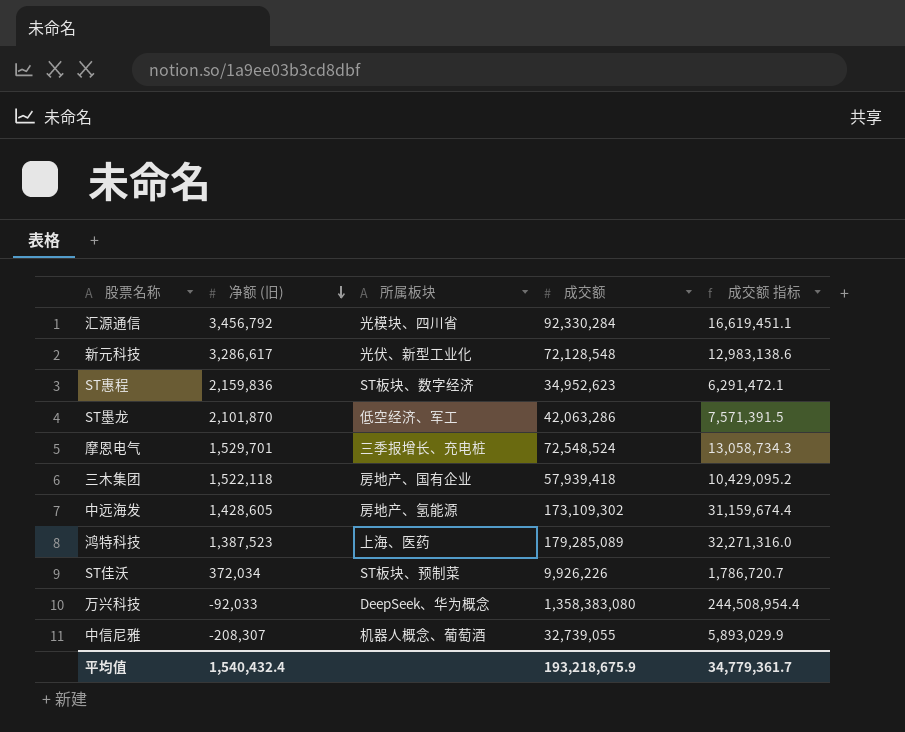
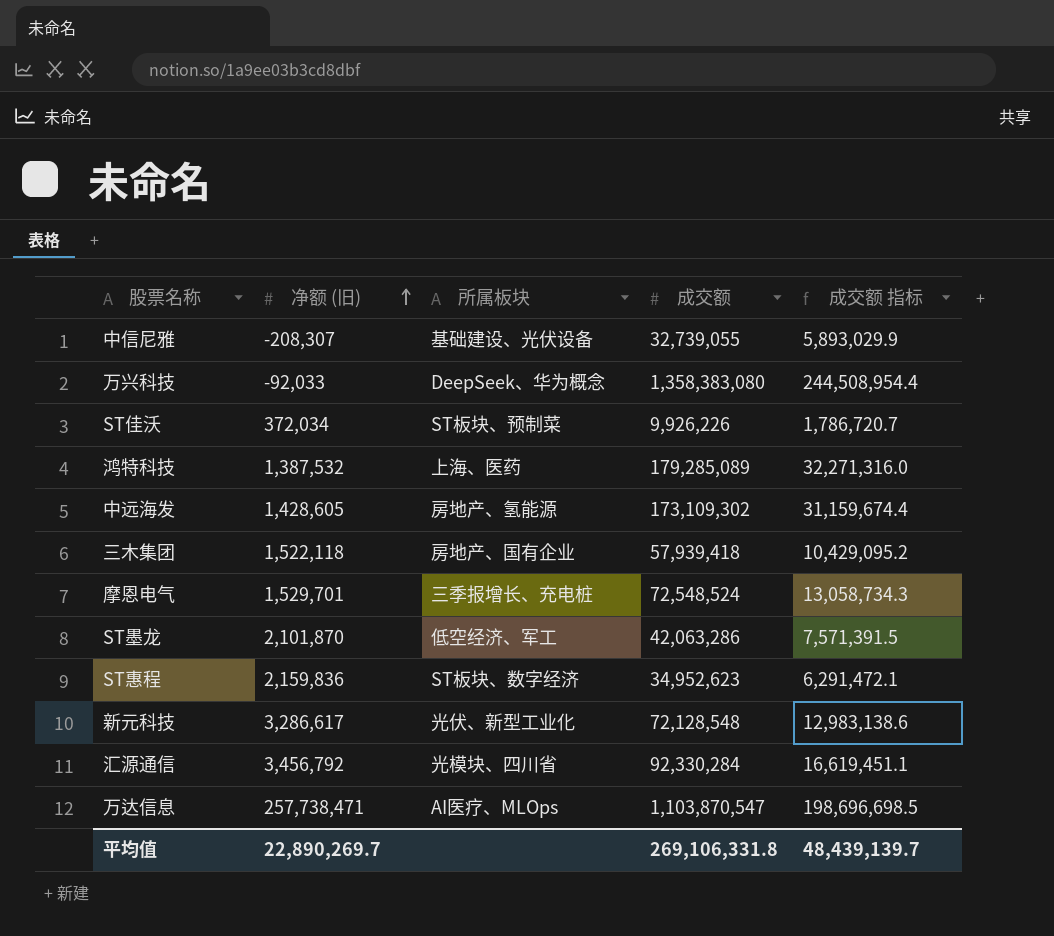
row order: 净额 (旧) descending -> 净额 (旧) ascending
中信尼雅 | 所属板块: 机器人概念、葡萄酒 -> 基础建设、光伏设备
鸿特科技 | 净额 (旧): 1,387,523 -> 1,387,532
row 万达信息: none -> 257,738,471 | AI医疗、MLOps | 1,103,870,547 | 198,696,698.5
平均值 | 净额 (旧): 1,540,432.4 -> 22,890,269.7
平均值 | 成交额: 193,218,675.9 -> 269,106,331.8
平均值 | 成交额 指标: 34,779,361.7 -> 48,439,139.7

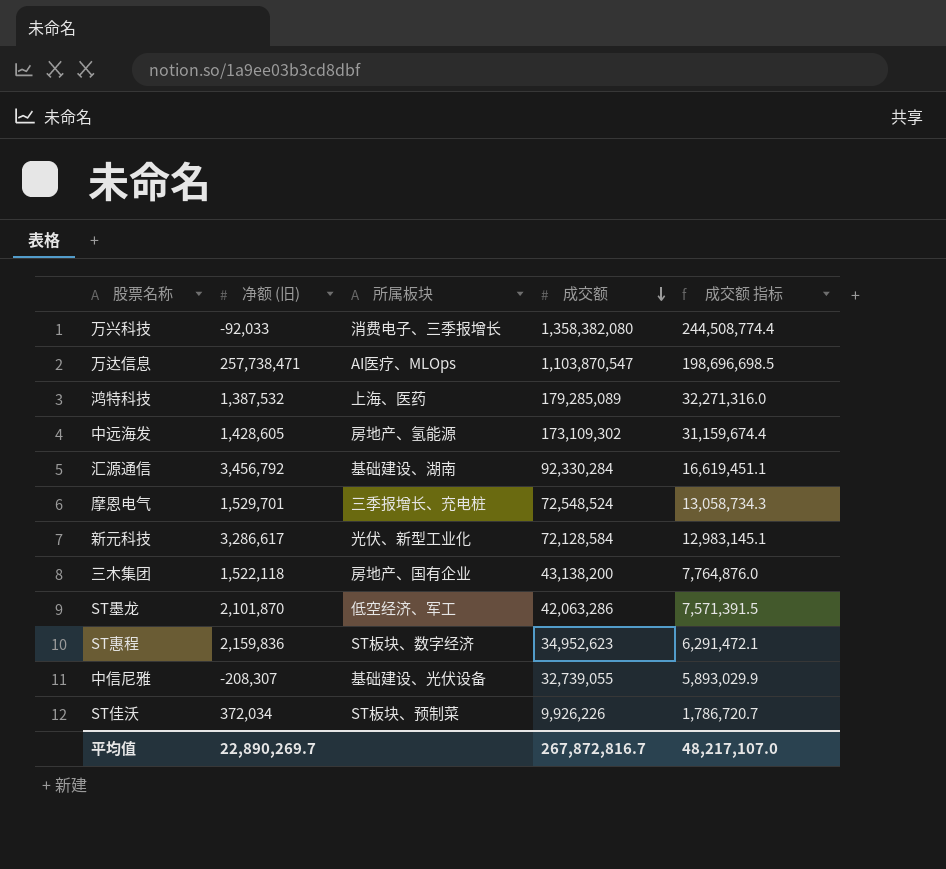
row order: 净额 (旧) ascending -> 成交额 descending
万兴科技 | 所属板块: DeepSeek、华为概念 -> 消费电子、三季报增长
万兴科技 | 成交额: 1,358,383,080 -> 1,358,382,080
万兴科技 | 成交额 指标: 244,508,954.4 -> 244,508,774.4
汇源通信 | 所属板块: 光模块、四川省 -> 基础建设、湖南
新元科技 | 成交额: 72,128,548 -> 72,128,584
新元科技 | 成交额 指标: 12,983,138.6 -> 12,983,145.1
三木集团 | 成交额: 57,939,418 -> 43,138,200
三木集团 | 成交额 指标: 10,429,095.2 -> 7,764,876.0
平均值 | 成交额: 269,106,331.8 -> 267,872,816.7
平均值 | 成交额 指标: 48,439,139.7 -> 48,217,107.0

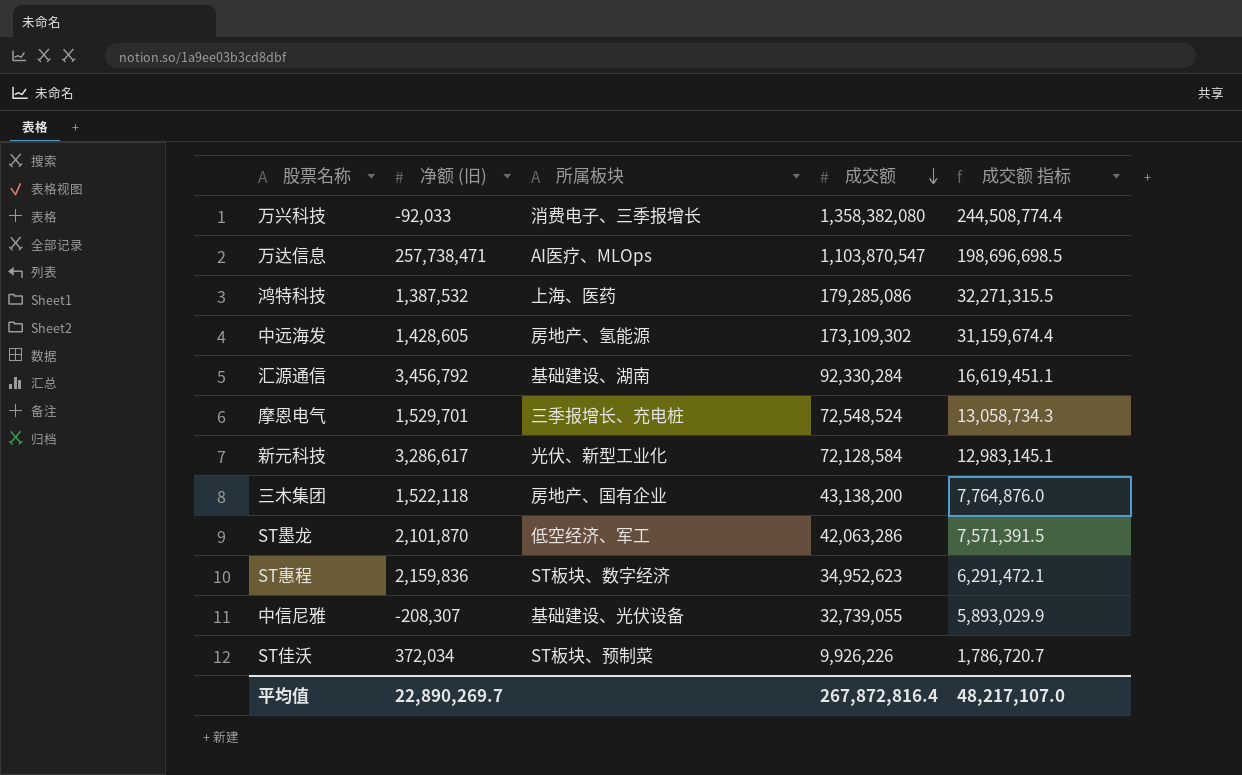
鸿特科技 | 成交额: 179,285,089 -> 179,285,086
鸿特科技 | 成交额 指标: 32,271,316.0 -> 32,271,315.5
平均值 | 成交额: 267,872,816.7 -> 267,872,816.4

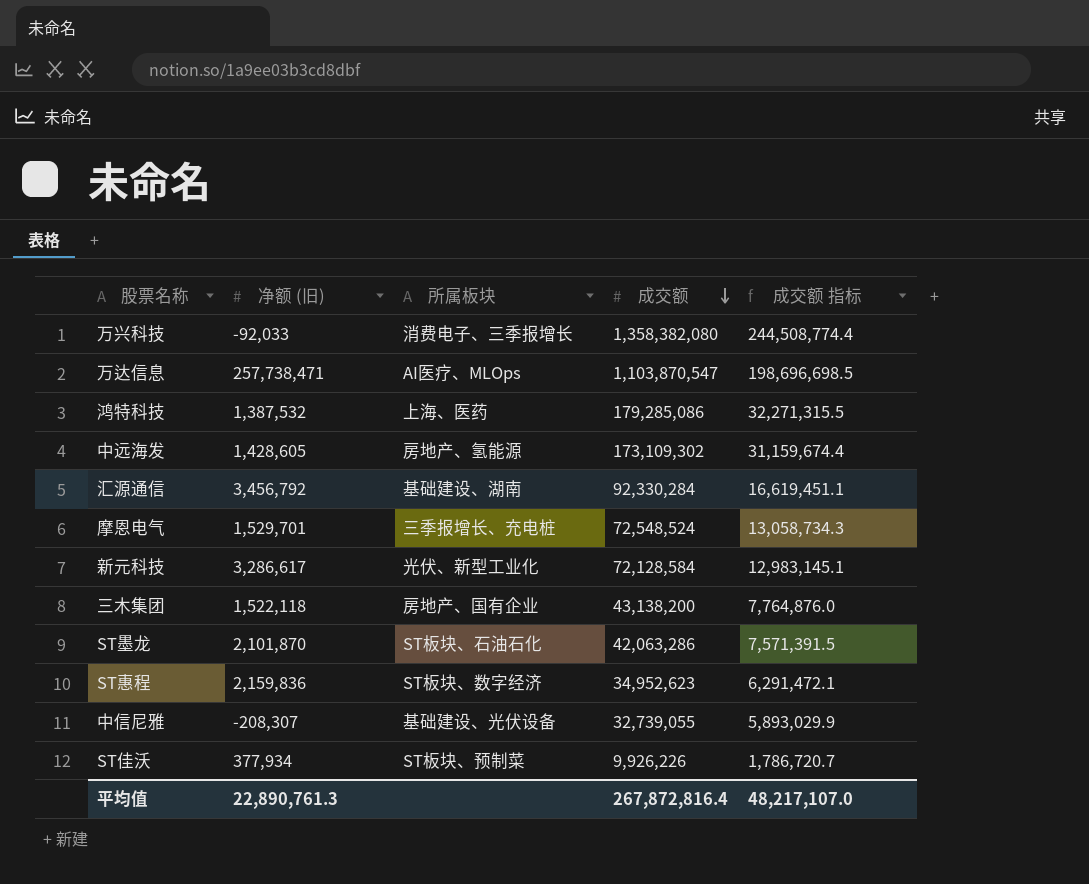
ST墨龙 | 所属板块: 低空经济、军工 -> ST板块、石油石化
ST佳沃 | 净额 (旧): 372,034 -> 377,934
平均值 | 净额 (旧): 22,890,269.7 -> 22,890,761.3

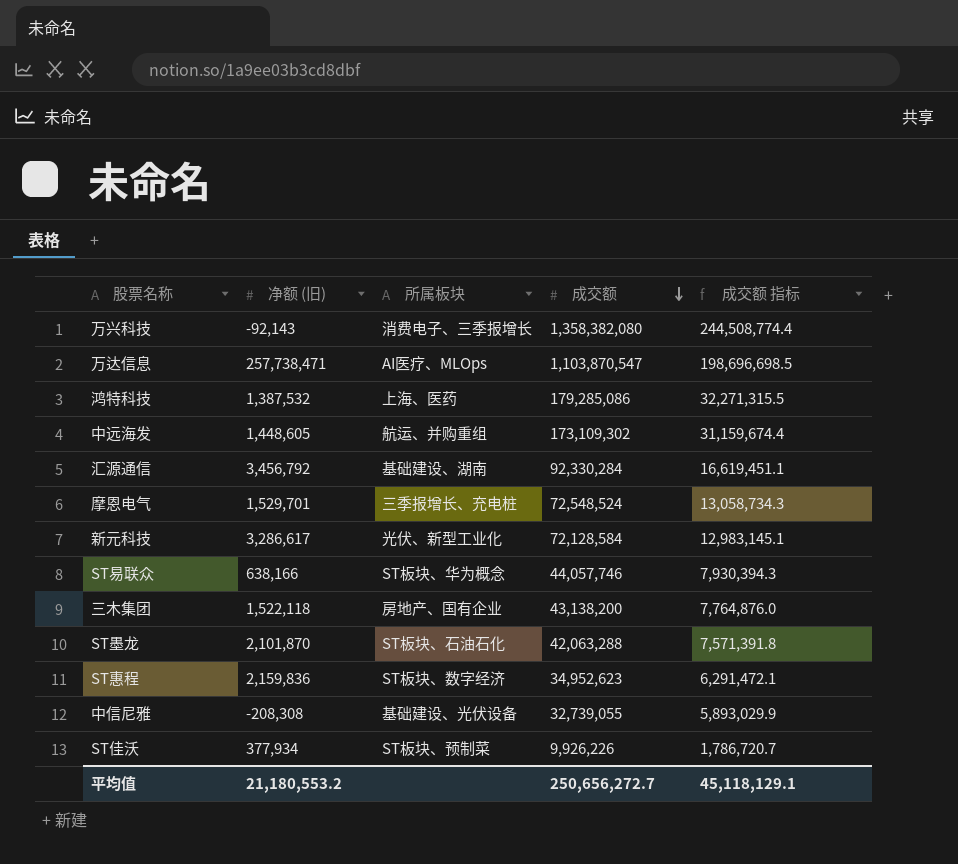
万兴科技 | 净额 (旧): -92,033 -> -92,143
中远海发 | 净额 (旧): 1,428,605 -> 1,448,605
中远海发 | 所属板块: 房地产、氢能源 -> 航运、并购重组
row ST易联众: none -> 638,166 | ST板块、华为概念 | 44,057,746 | 7,930,394.3
ST墨龙 | 成交额: 42,063,286 -> 42,063,288
ST墨龙 | 成交额 指标: 7,571,391.5 -> 7,571,391.8
中信尼雅 | 净额 (旧): -208,307 -> -208,308
平均值 | 净额 (旧): 22,890,761.3 -> 21,180,553.2
平均值 | 成交额: 267,872,816.4 -> 250,656,272.7
平均值 | 成交额 指标: 48,217,107.0 -> 45,118,129.1

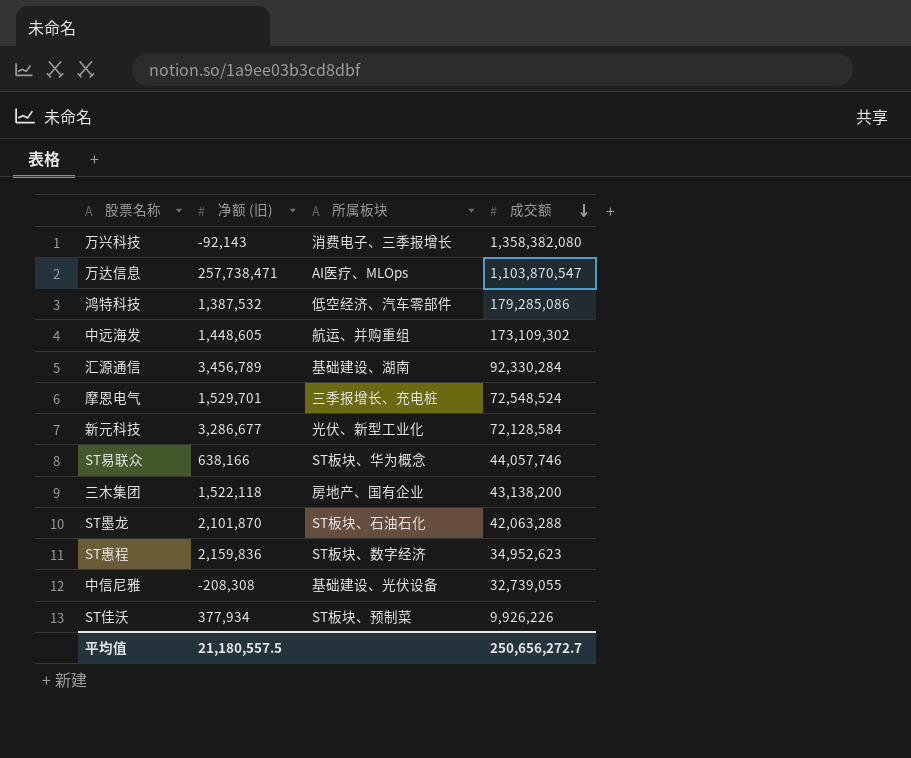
column 成交额 指标 | formula: [成交额] * 0.18 -> none
鸿特科技 | 所属板块: 上海、医药 -> 低空经济、汽车零部件
汇源通信 | 净额 (旧): 3,456,792 -> 3,456,789
新元科技 | 净额 (旧): 3,286,617 -> 3,286,677
平均值 | 净额 (旧): 21,180,553.2 -> 21,180,557.5

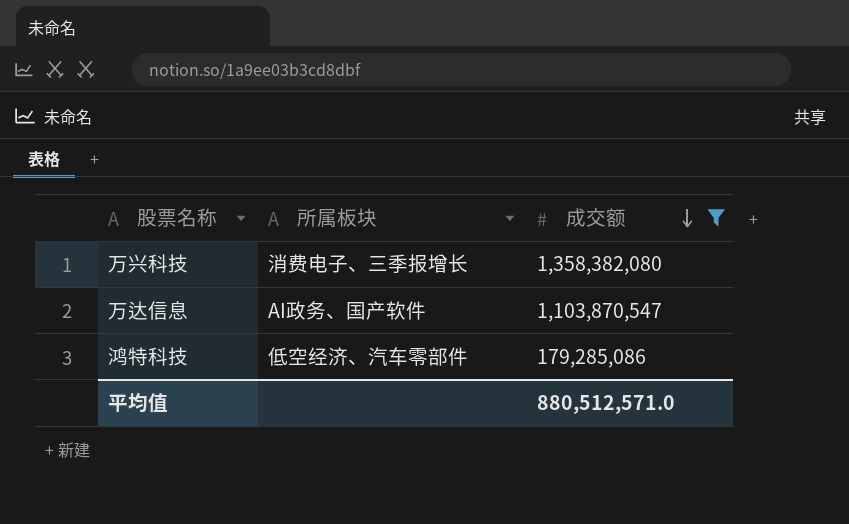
filter: none -> 成交额 >= 179,285,086
column 净额 (旧) | position: 2 -> none
万达信息 | 所属板块: AI医疗、MLOps -> AI政务、国产软件
平均值 | 成交额: 250,656,272.7 -> 880,512,571.0

